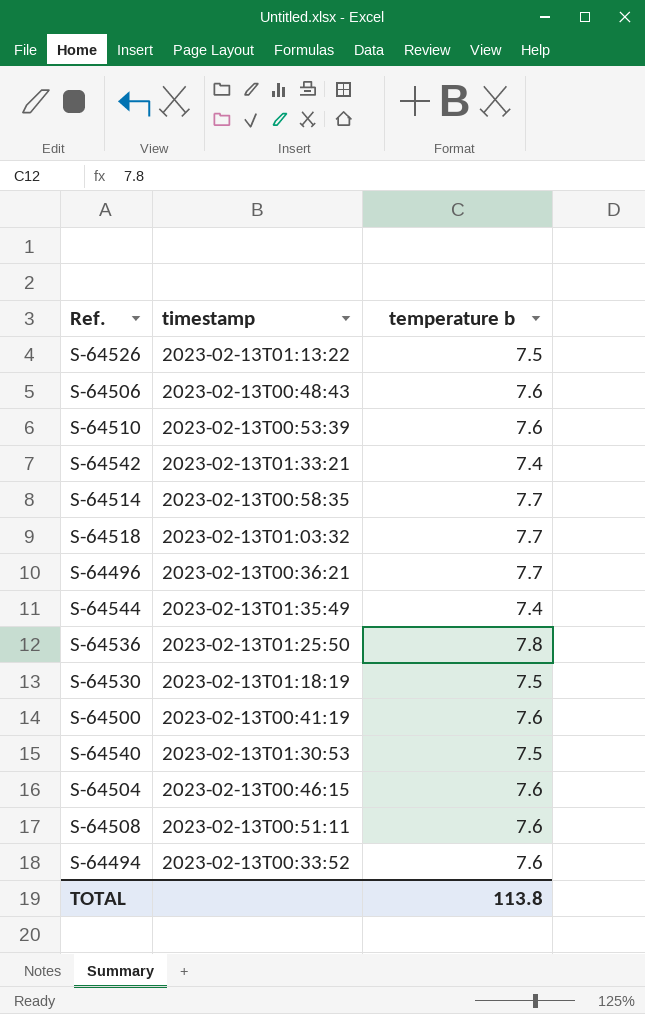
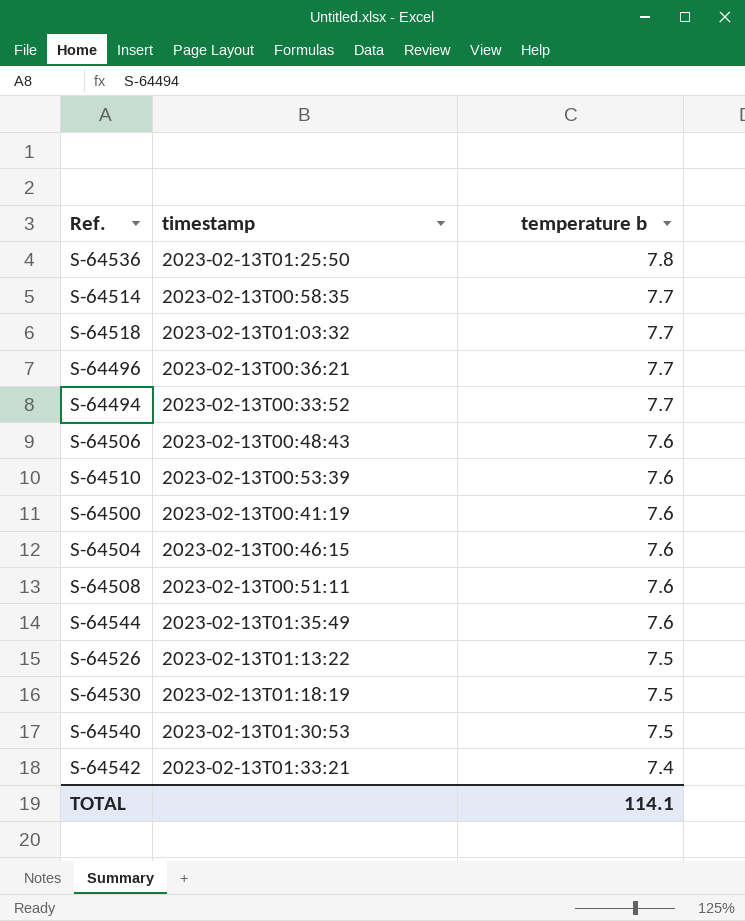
row order: none -> temperature b descending
S-64494 | temperature b: 7.6 -> 7.7
S-64544 | temperature b: 7.4 -> 7.6
TOTAL | temperature b: 113.8 -> 114.1

